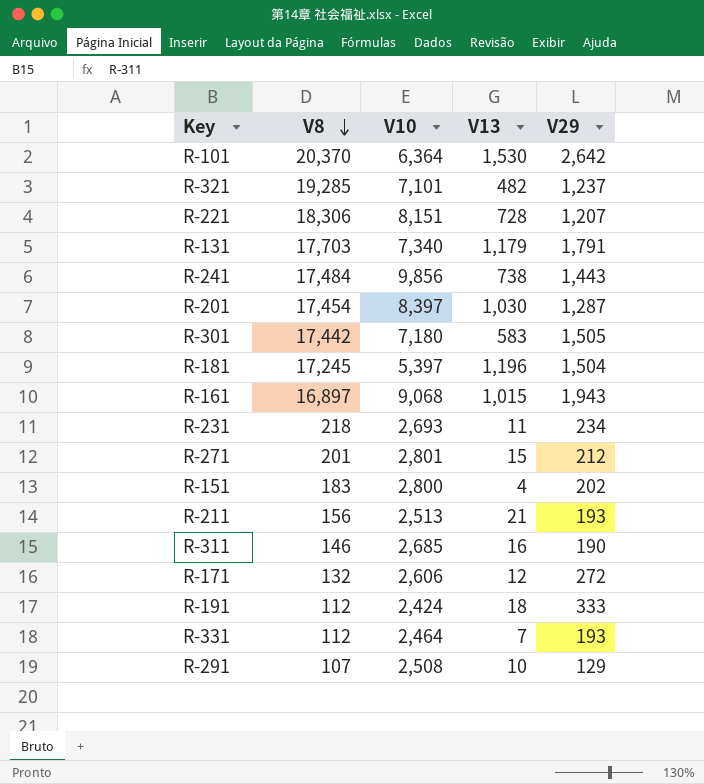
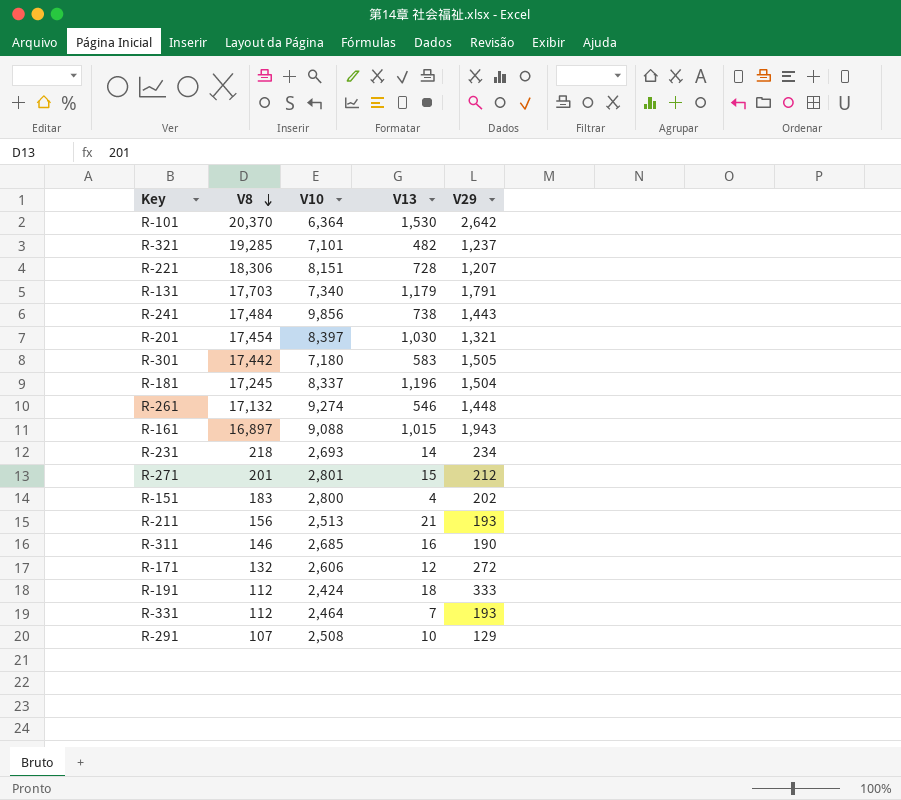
R-201 | V29: 1,287 -> 1,321
R-181 | V10: 5,397 -> 8,337
row R-261: none -> 17,132 | 9,274 | 546 | 1,448
R-161 | V10: 9,068 -> 9,088
R-231 | V13: 11 -> 14

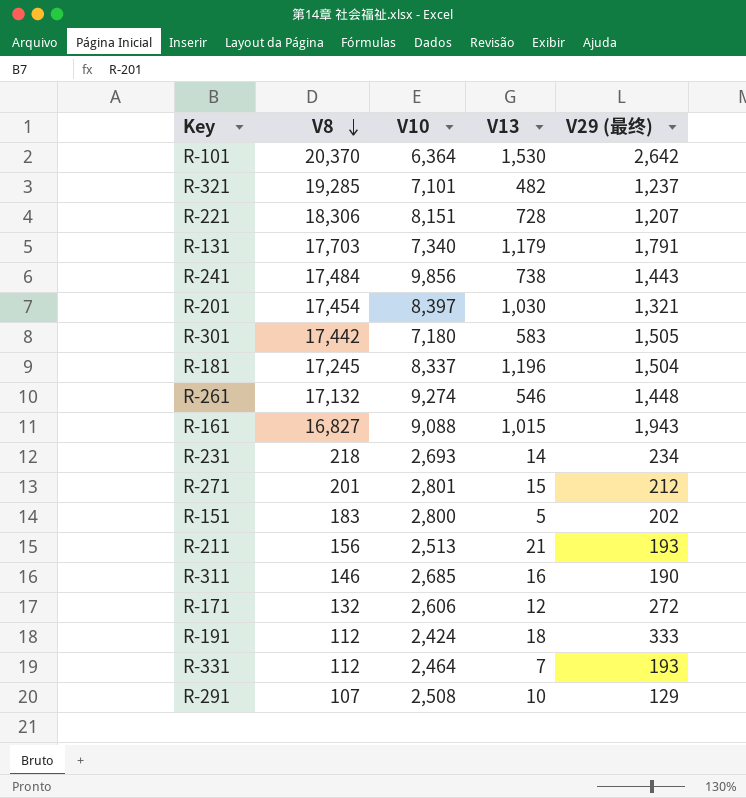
column name: V29 -> V29 (最终)
R-161 | V8: 16,897 -> 16,827
R-151 | V13: 4 -> 5

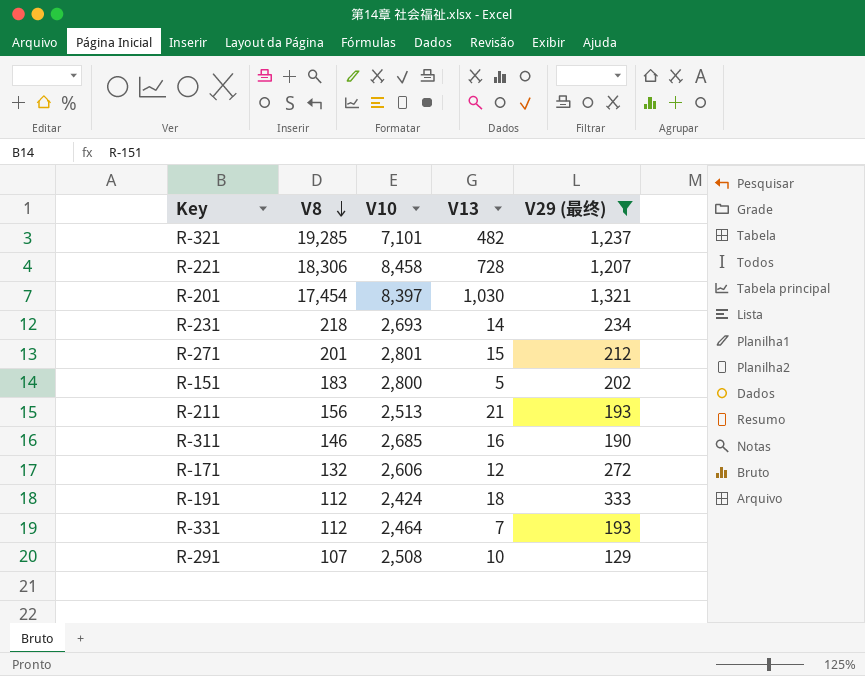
filter: none -> V29 (最终) <= 1,321
R-221 | V10: 8,151 -> 8,458

